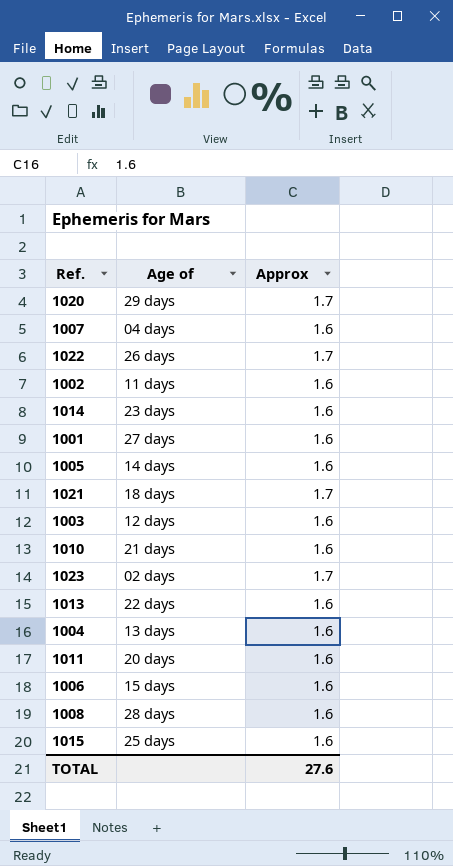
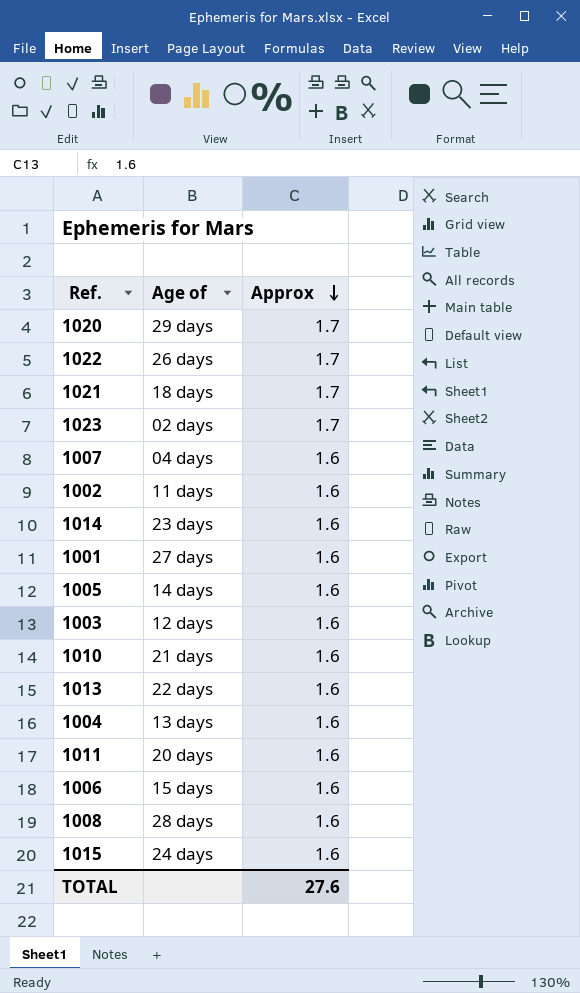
row order: none -> Approx descending
1015 | Age of: 25 days -> 24 days

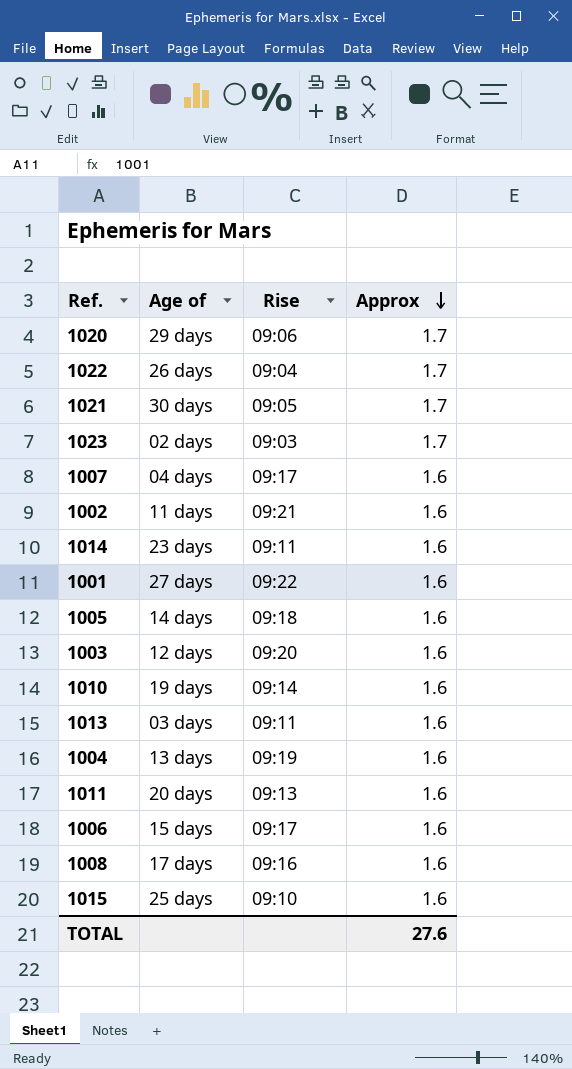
column Rise | position: none -> 3
1021 | Age of: 18 days -> 30 days
1010 | Age of: 21 days -> 19 days
1013 | Age of: 22 days -> 03 days
1008 | Age of: 28 days -> 17 days
1015 | Age of: 24 days -> 25 days

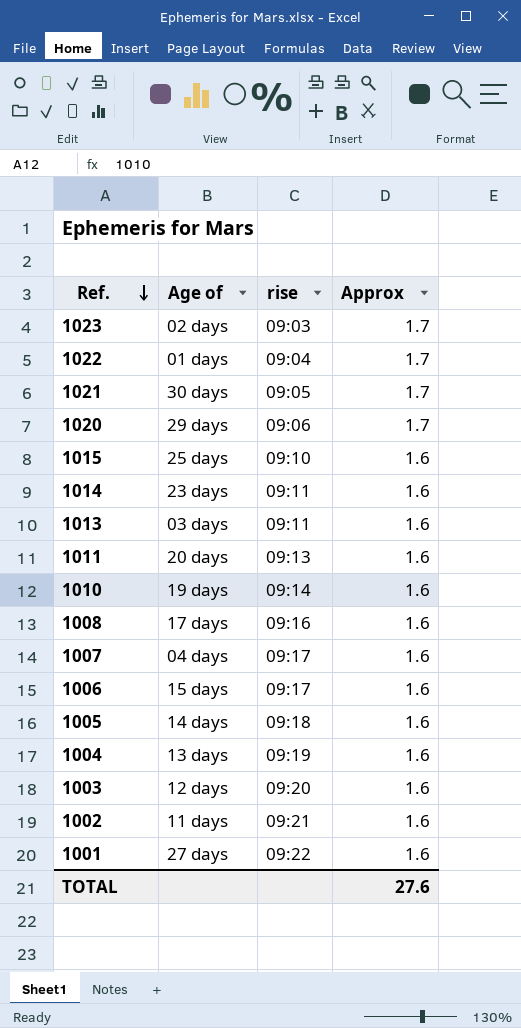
row order: Approx descending -> Ref. descending
column name: Rise -> rise
1022 | Age of: 26 days -> 01 days

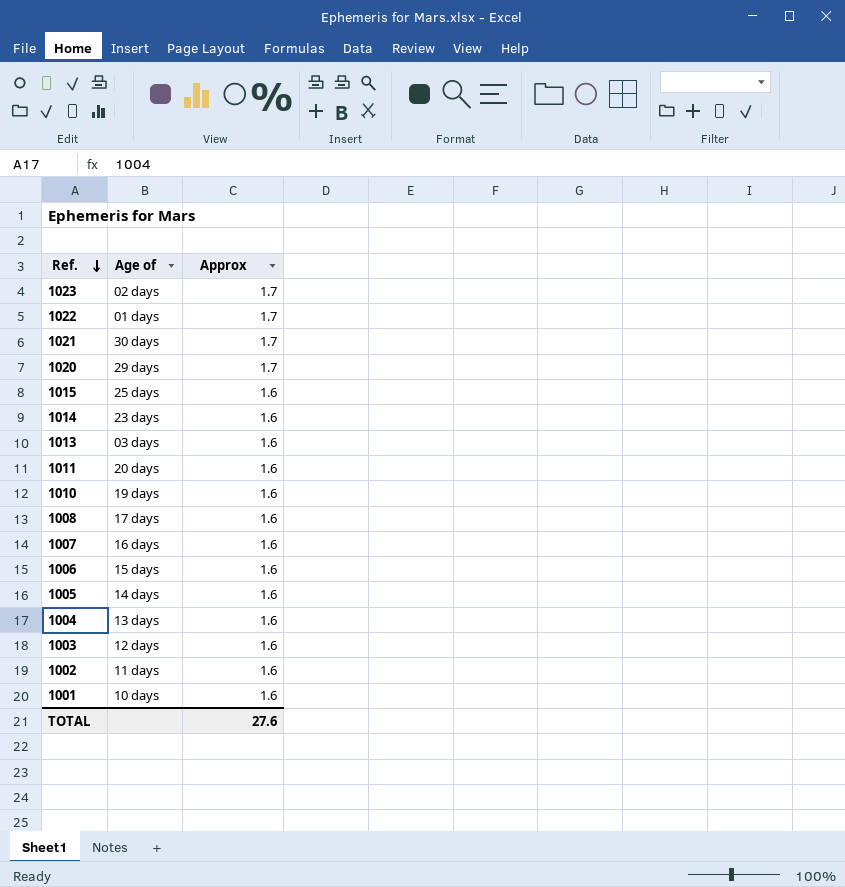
column rise | position: 3 -> none
1007 | Age of: 04 days -> 16 days
1001 | Age of: 27 days -> 10 days

